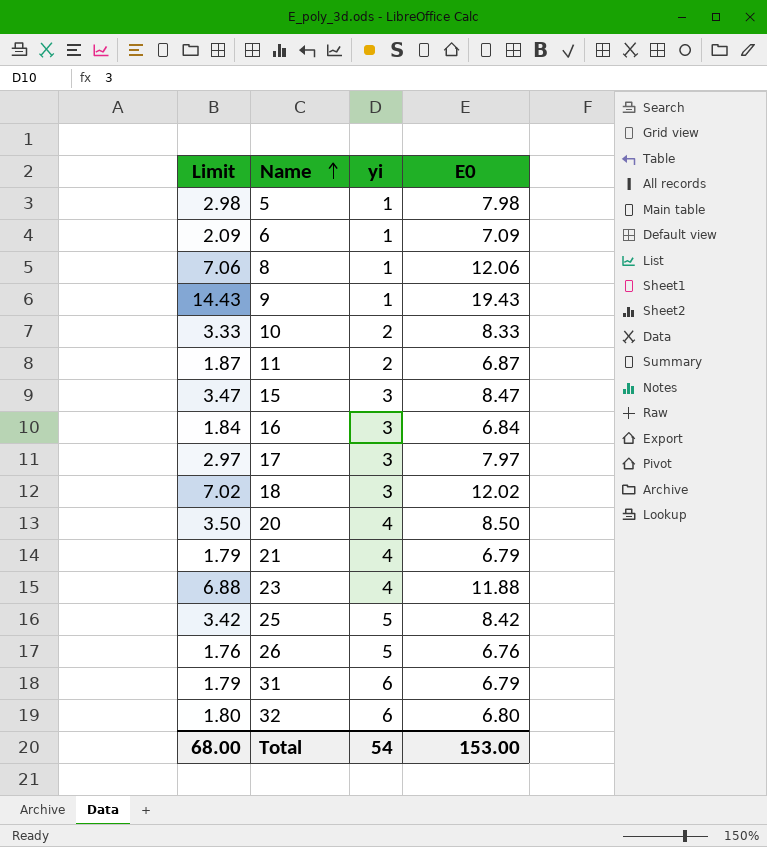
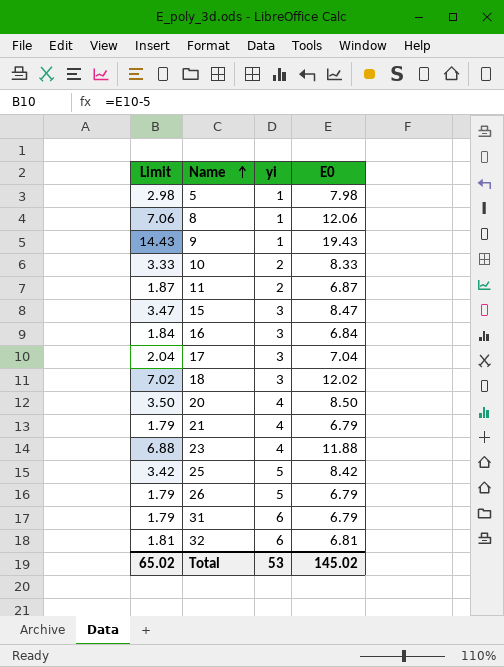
row 6: 2.09 | 1 | 7.09 -> none
17 | Limit: 2.97 -> 2.04
17 | E0: 7.97 -> 7.04
26 | Limit: 1.76 -> 1.79
26 | E0: 6.76 -> 6.79
32 | Limit: 1.80 -> 1.81
32 | E0: 6.80 -> 6.81
Total | Limit: 68.00 -> 65.02
Total | yi: 54 -> 53
Total | E0: 153.00 -> 145.02

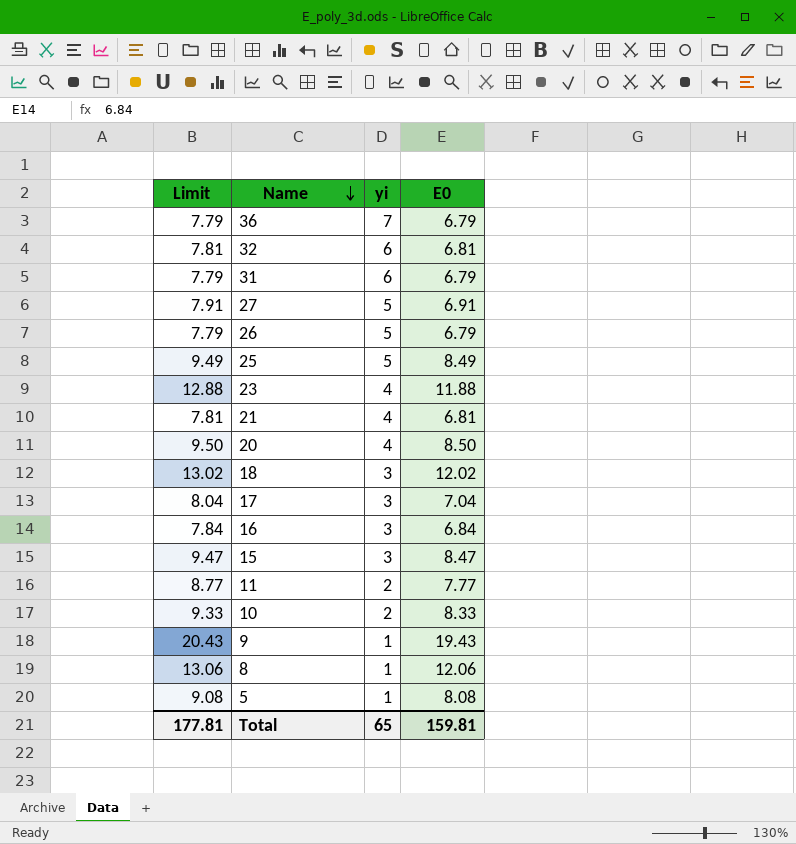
row order: Name ascending -> Name descending
column Limit | formula: [E0] - 5 -> [E0] + 1
row 36: none -> 7.79 | 7 | 6.79
row 27: none -> 7.91 | 5 | 6.91
25 | E0: 8.42 -> 8.49
21 | E0: 6.79 -> 6.81
11 | E0: 6.87 -> 7.77
5 | E0: 7.98 -> 8.08
Total | Limit: 65.02 -> 177.81
Total | yi: 53 -> 65
Total | E0: 145.02 -> 159.81

